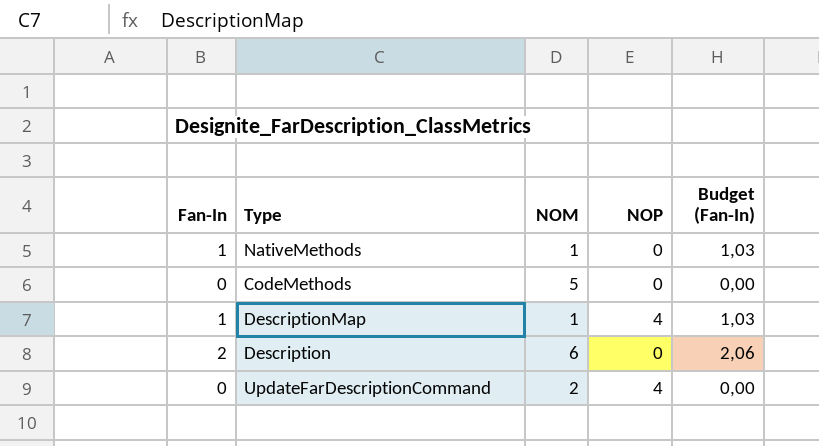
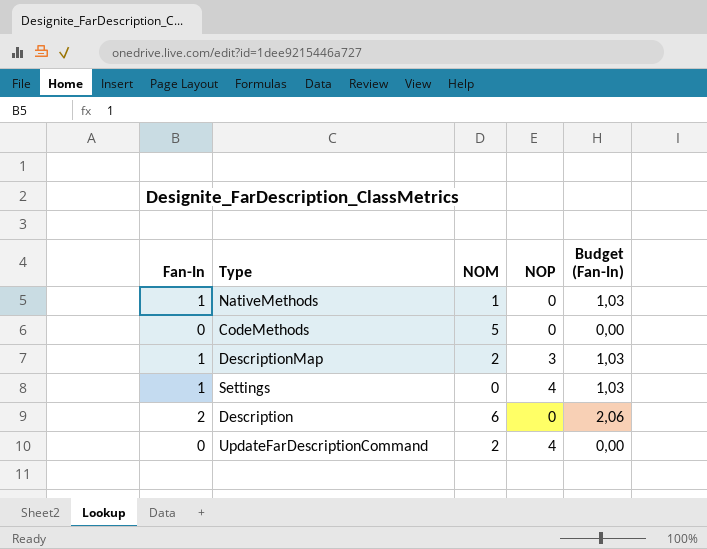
DescriptionMap | NOM: 1 -> 2
DescriptionMap | NOP: 4 -> 3
row Settings: none -> 1 | 0 | 4 | 1,03

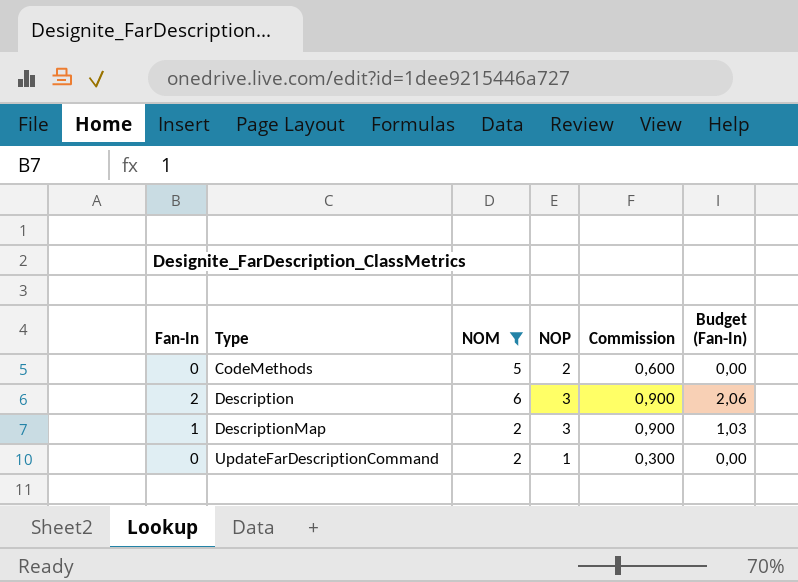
filter: none -> NOM >= 2
row order: none -> Type ascending
column Commission | formula: none -> [NOP] * 0,3
CodeMethods | NOP: 0 -> 2
Description | NOP: 0 -> 3
UpdateFarDescriptionCommand | NOP: 4 -> 1

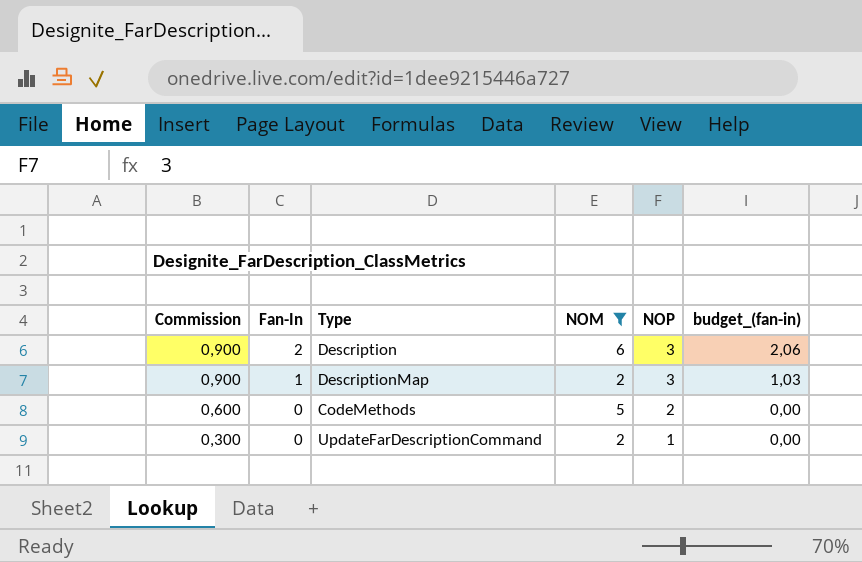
row order: Type ascending -> Commission descending
column Commission | position: 5 -> 1
column name: Budget (Fan-In) -> budget_(fan-in)

